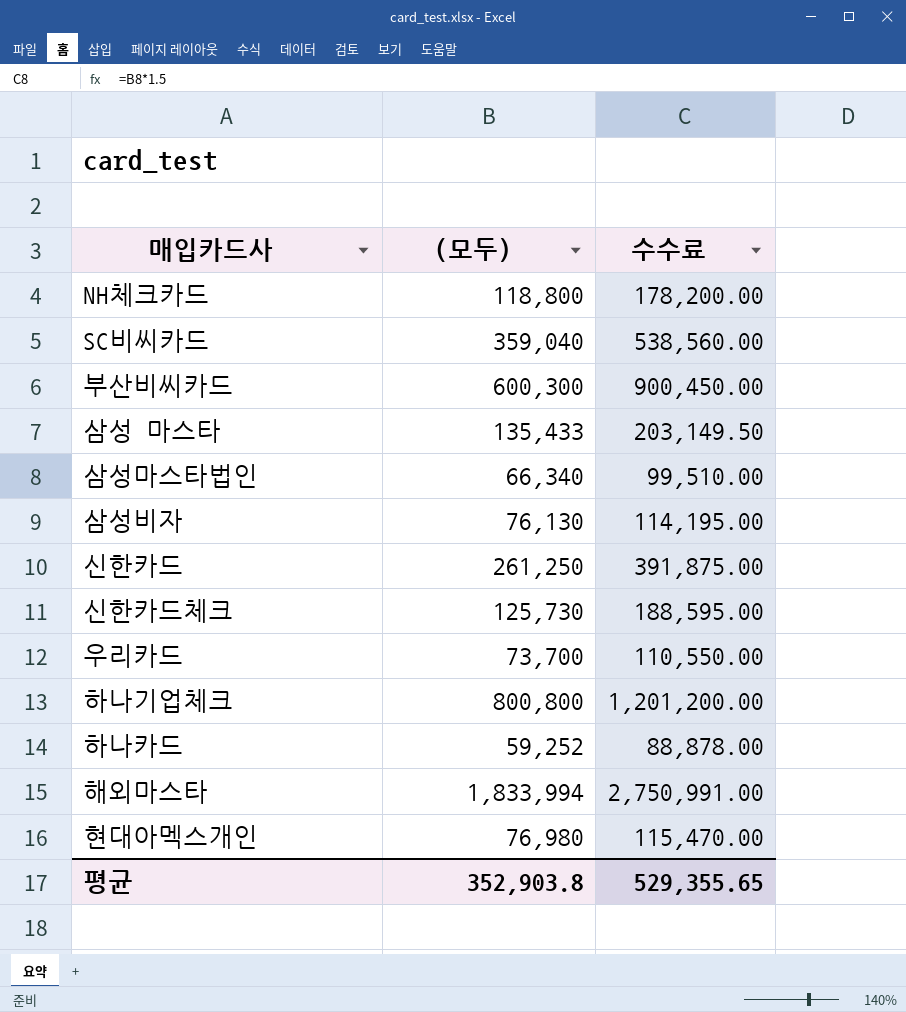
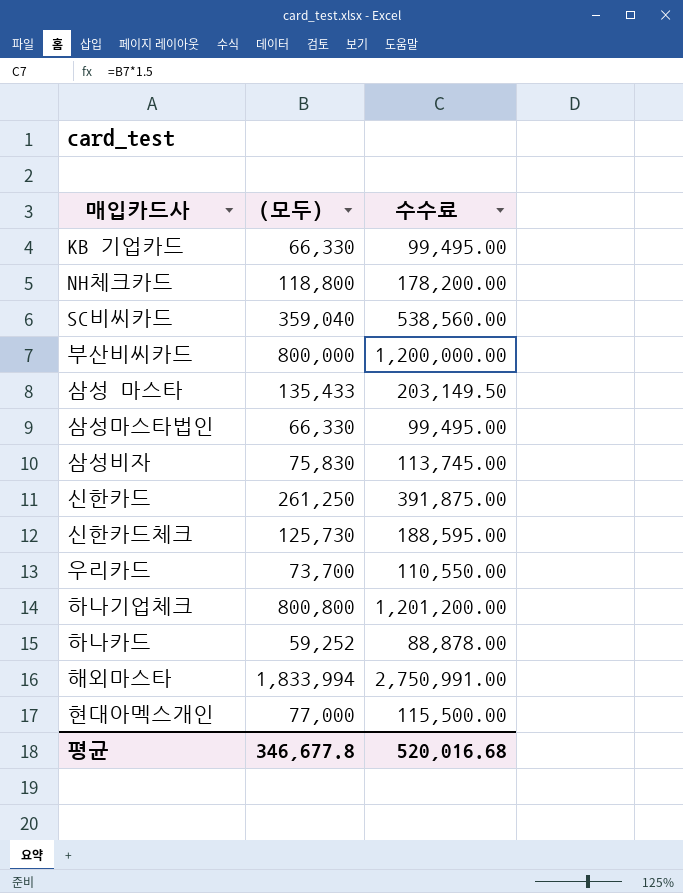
row KB 기업카드: none -> 66,330 | 99,495.00
부산비씨카드 | (모두): 600,300 -> 800,000
부산비씨카드 | 수수료: 900,450.00 -> 1,200,000.00
삼성마스타법인 | (모두): 66,340 -> 66,330
삼성마스타법인 | 수수료: 99,510.00 -> 99,495.00
삼성비자 | (모두): 76,130 -> 75,830
삼성비자 | 수수료: 114,195.00 -> 113,745.00
현대아멕스개인 | (모두): 76,980 -> 77,000
현대아멕스개인 | 수수료: 115,470.00 -> 115,500.00
평균 | (모두): 352,903.8 -> 346,677.8
평균 | 수수료: 529,355.65 -> 520,016.68

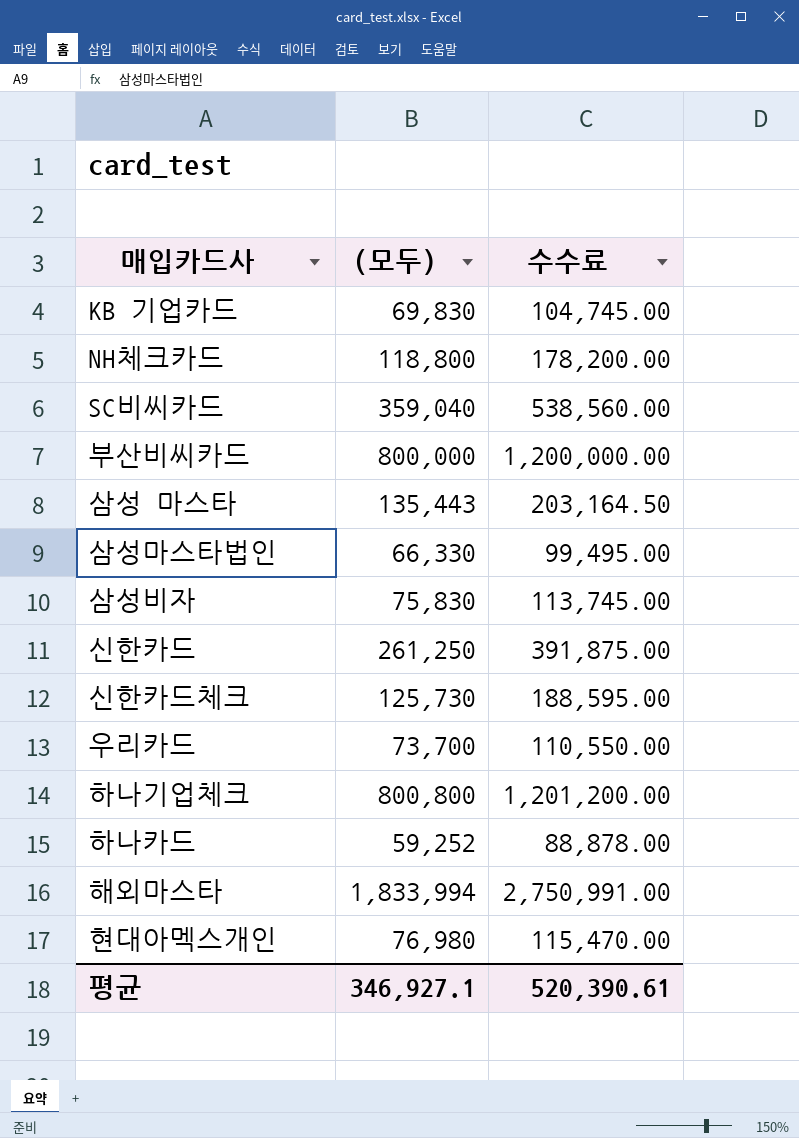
KB 기업카드 | (모두): 66,330 -> 69,830
KB 기업카드 | 수수료: 99,495.00 -> 104,745.00
삼성 마스타 | (모두): 135,433 -> 135,443
삼성 마스타 | 수수료: 203,149.50 -> 203,164.50
현대아멕스개인 | (모두): 77,000 -> 76,980
현대아멕스개인 | 수수료: 115,500.00 -> 115,470.00
평균 | (모두): 346,677.8 -> 346,927.1
평균 | 수수료: 520,016.68 -> 520,390.61

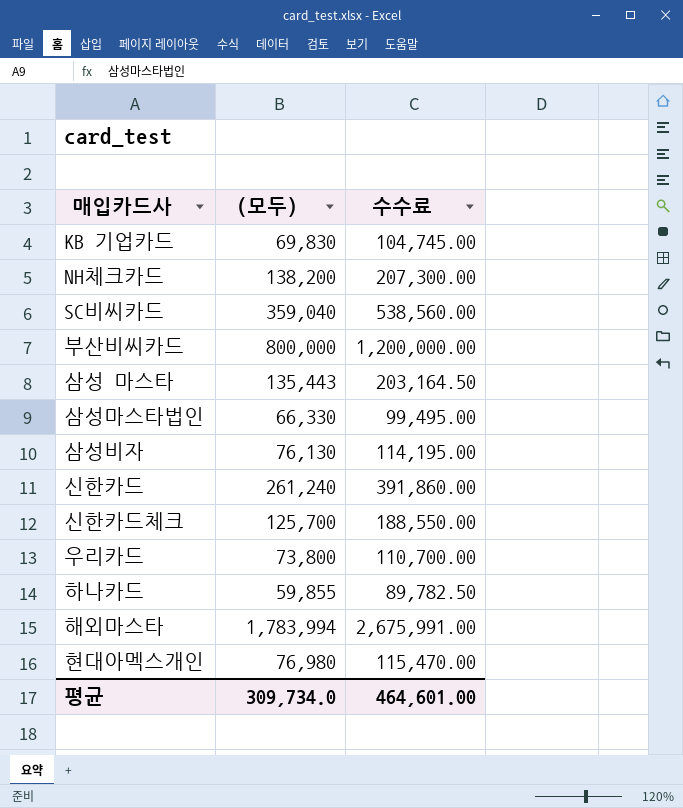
row 하나기업체크: 800,800 | 1,201,200.00 -> none
NH체크카드 | (모두): 118,800 -> 138,200
NH체크카드 | 수수료: 178,200.00 -> 207,300.00
삼성비자 | (모두): 75,830 -> 76,130
삼성비자 | 수수료: 113,745.00 -> 114,195.00
신한카드 | (모두): 261,250 -> 261,240
신한카드 | 수수료: 391,875.00 -> 391,860.00
신한카드체크 | (모두): 125,730 -> 125,700
신한카드체크 | 수수료: 188,595.00 -> 188,550.00
우리카드 | (모두): 73,700 -> 73,800
우리카드 | 수수료: 110,550.00 -> 110,700.00
하나카드 | (모두): 59,252 -> 59,855
하나카드 | 수수료: 88,878.00 -> 89,782.50
해외마스타 | (모두): 1,833,994 -> 1,783,994
해외마스타 | 수수료: 2,750,991.00 -> 2,675,991.00
평균 | (모두): 346,927.1 -> 309,734.0
평균 | 수수료: 520,390.61 -> 464,601.00

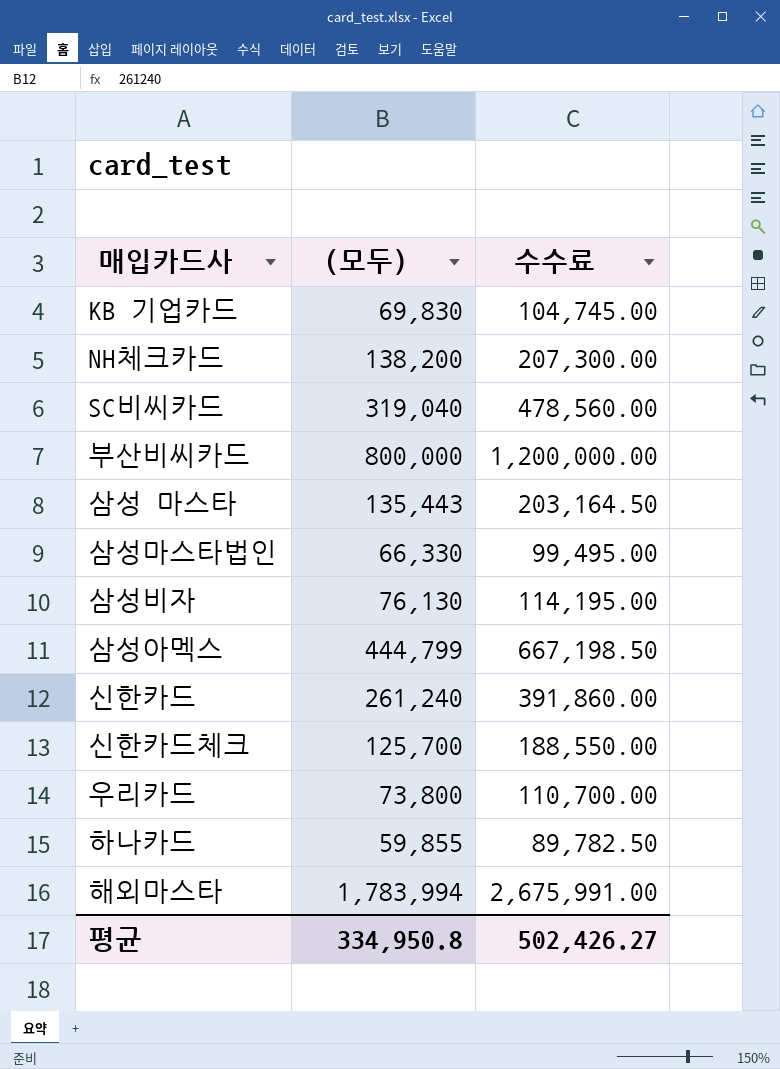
row 현대아멕스개인: 76,980 | 115,470.00 -> none
SC비씨카드 | (모두): 359,040 -> 319,040
SC비씨카드 | 수수료: 538,560.00 -> 478,560.00
row 삼성아멕스: none -> 444,799 | 667,198.50
평균 | (모두): 309,734.0 -> 334,950.8
평균 | 수수료: 464,601.00 -> 502,426.27

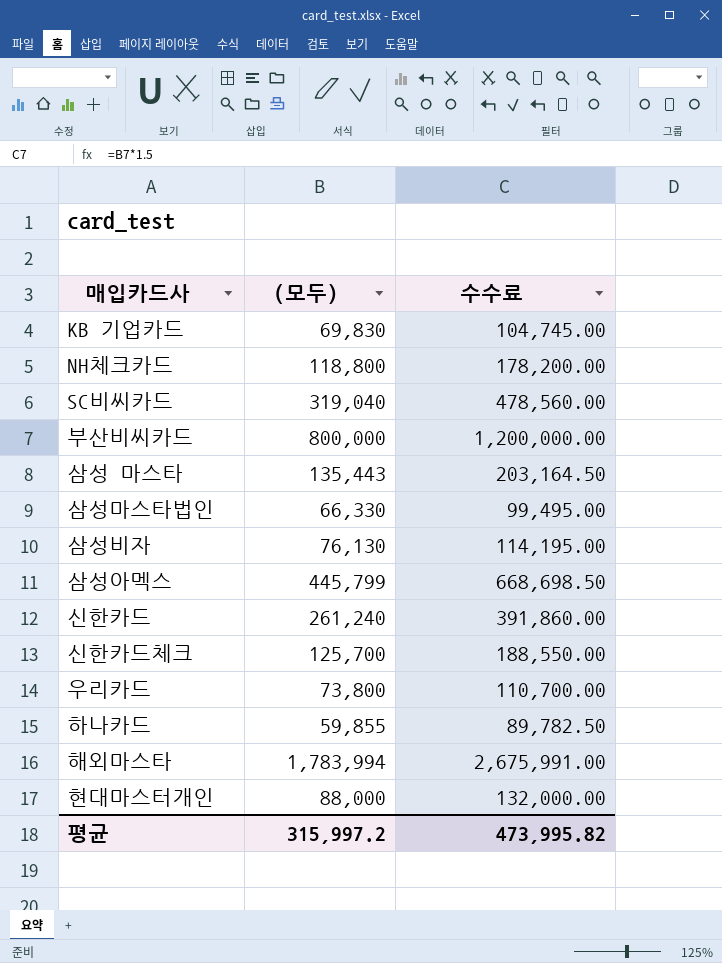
NH체크카드 | (모두): 138,200 -> 118,800
NH체크카드 | 수수료: 207,300.00 -> 178,200.00
삼성아멕스 | (모두): 444,799 -> 445,799
삼성아멕스 | 수수료: 667,198.50 -> 668,698.50
row 현대마스터개인: none -> 88,000 | 132,000.00
평균 | (모두): 334,950.8 -> 315,997.2
평균 | 수수료: 502,426.27 -> 473,995.82

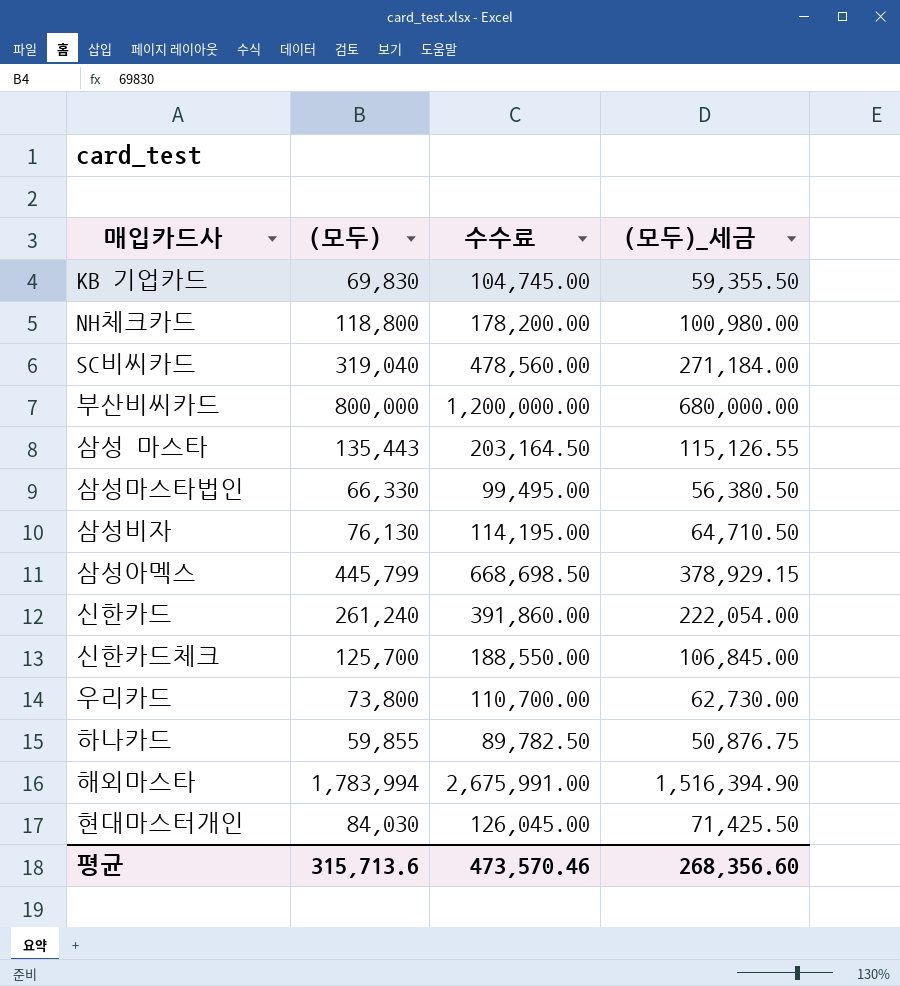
column (모두)_세금 | formula: none -> [(모두)] * 0.85
현대마스터개인 | (모두): 88,000 -> 84,030
현대마스터개인 | 수수료: 132,000.00 -> 126,045.00
평균 | (모두): 315,997.2 -> 315,713.6
평균 | 수수료: 473,995.82 -> 473,570.46

